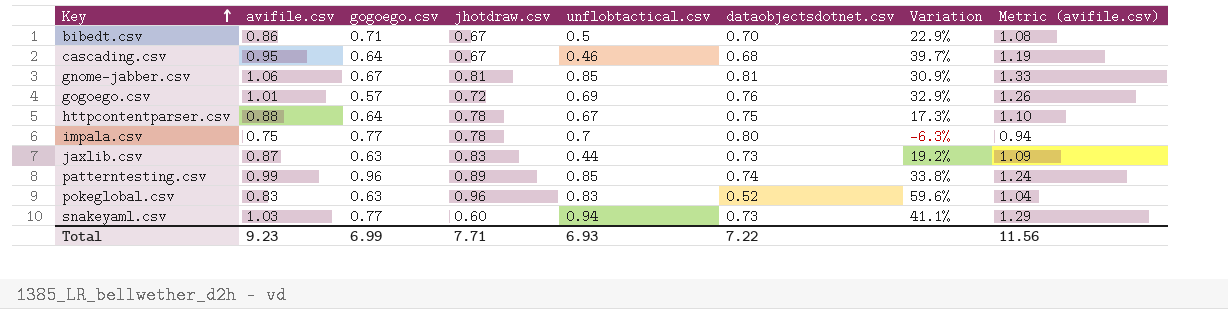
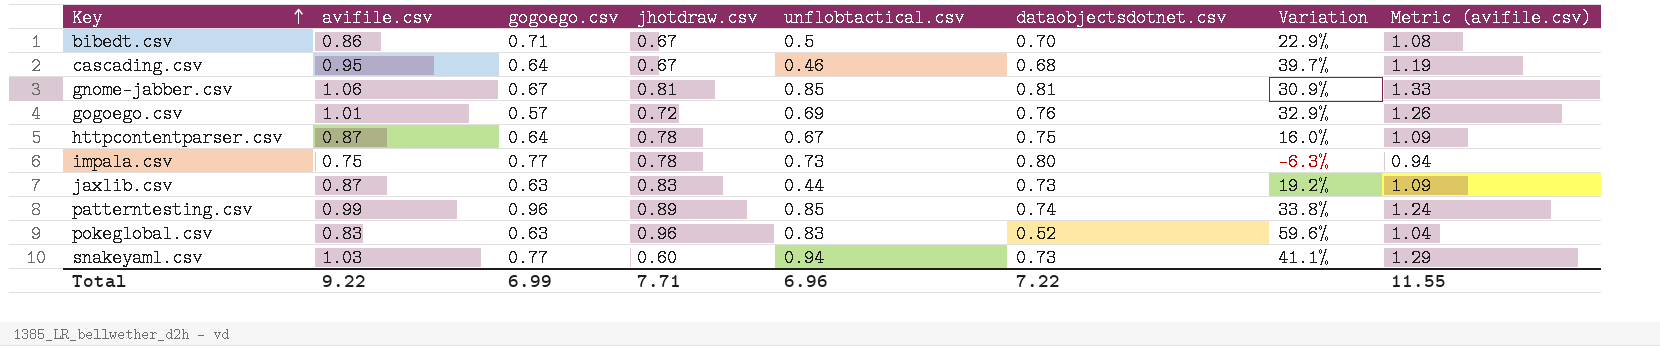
httpcontentparser.csv | avifile.csv: 0.88 -> 0.87
httpcontentparser.csv | Variation: 17.3% -> 16.0%
httpcontentparser.csv | Metric (avifile.csv): 1.10 -> 1.09
impala.csv | unflobtactical.csv: 0.7 -> 0.73
Total | avifile.csv: 9.23 -> 9.22
Total | unflobtactical.csv: 6.93 -> 6.96
Total | Metric (avifile.csv): 11.56 -> 11.55

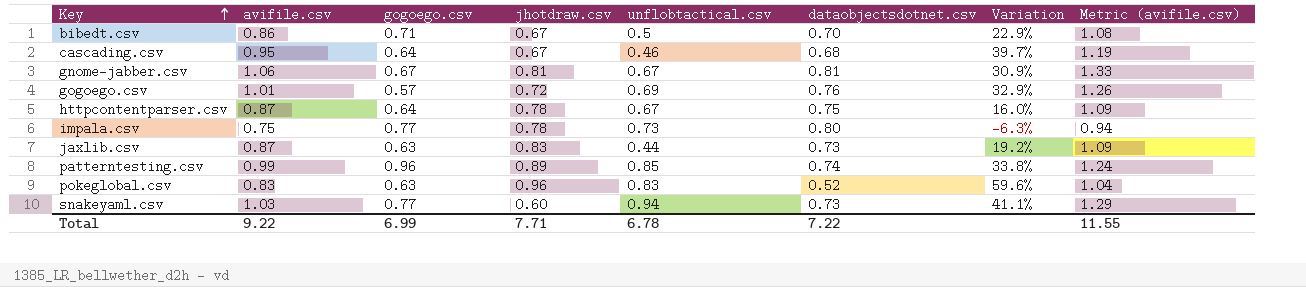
gnome-jabber.csv | unflobtactical.csv: 0.85 -> 0.67
Total | unflobtactical.csv: 6.96 -> 6.78

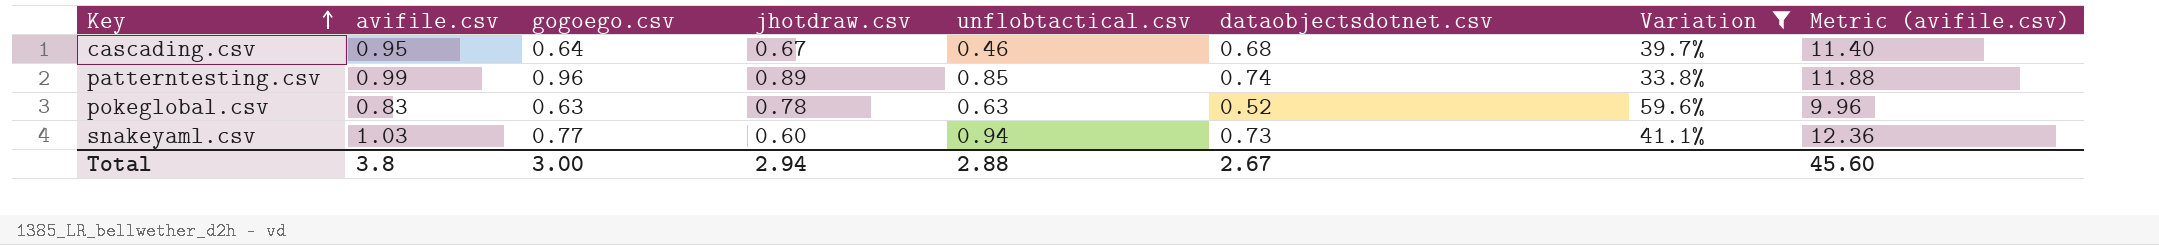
filter: none -> Variation >= 33.8%
column Metric (avifile.csv) | formula: [avifile.csv] * 1.25 -> [avifile.csv] * 12
pokeglobal.csv | jhotdraw.csv: 0.96 -> 0.78
pokeglobal.csv | unflobtactical.csv: 0.83 -> 0.63
Total | avifile.csv: 9.22 -> 3.8
Total | gogoego.csv: 6.99 -> 3.00
Total | jhotdraw.csv: 7.71 -> 2.94
Total | unflobtactical.csv: 6.78 -> 2.88
Total | dataobjectsdotnet.csv: 7.22 -> 2.67
Total | Metric (avifile.csv): 11.55 -> 45.60

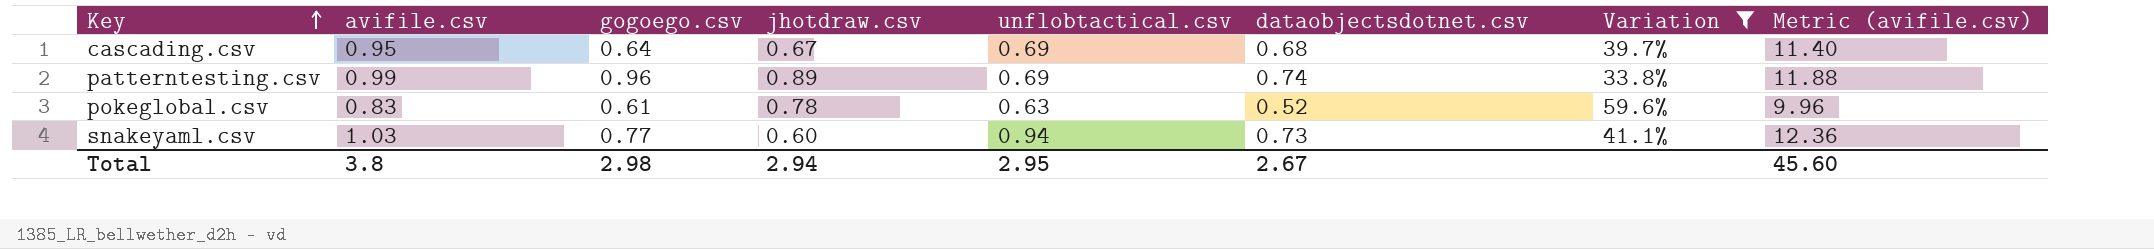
cascading.csv | unflobtactical.csv: 0.46 -> 0.69
patterntesting.csv | unflobtactical.csv: 0.85 -> 0.69
pokeglobal.csv | gogoego.csv: 0.63 -> 0.61
Total | gogoego.csv: 3.00 -> 2.98
Total | unflobtactical.csv: 2.88 -> 2.95

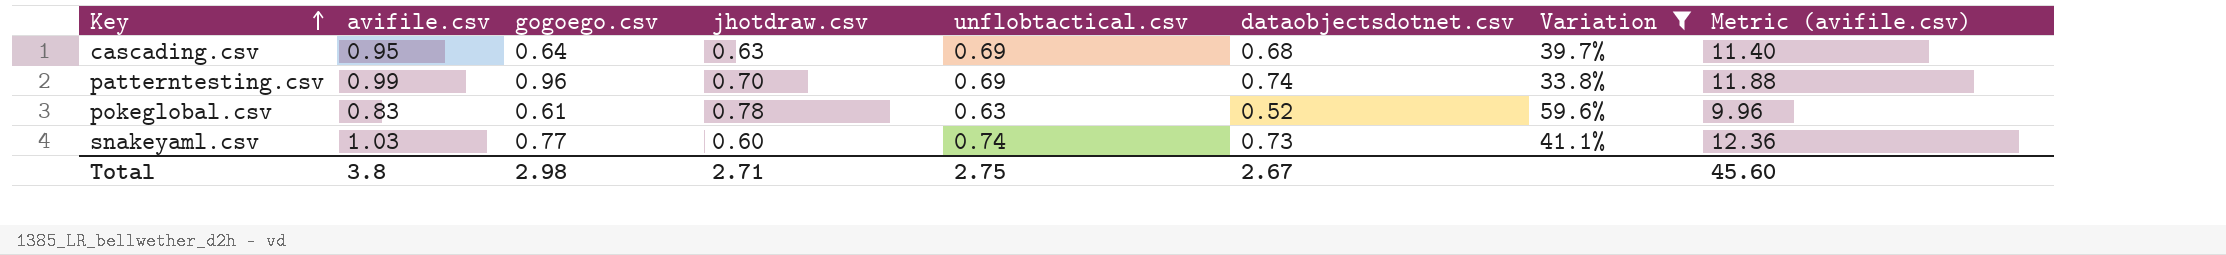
cascading.csv | jhotdraw.csv: 0.67 -> 0.63
patterntesting.csv | jhotdraw.csv: 0.89 -> 0.70
snakeyaml.csv | unflobtactical.csv: 0.94 -> 0.74
Total | jhotdraw.csv: 2.94 -> 2.71
Total | unflobtactical.csv: 2.95 -> 2.75

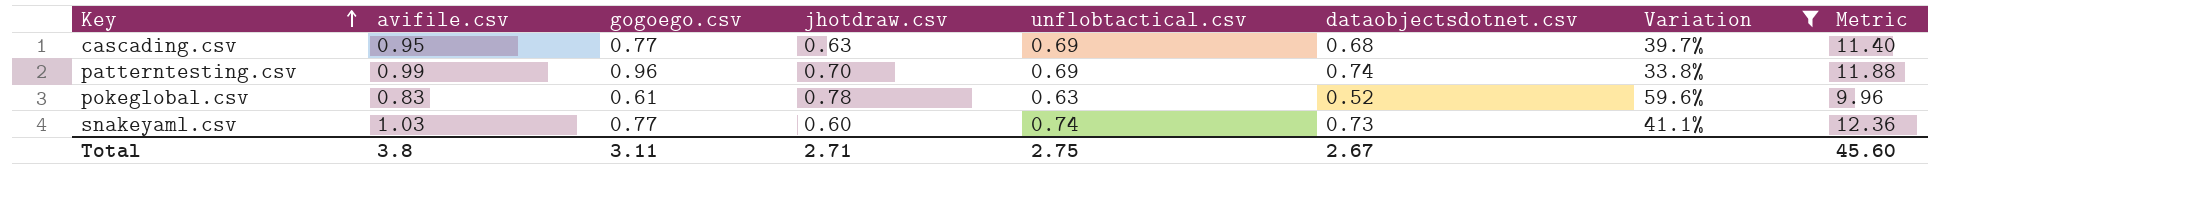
column name: Metric (avifile.csv) -> Metric
cascading.csv | gogoego.csv: 0.64 -> 0.77
Total | gogoego.csv: 2.98 -> 3.11

